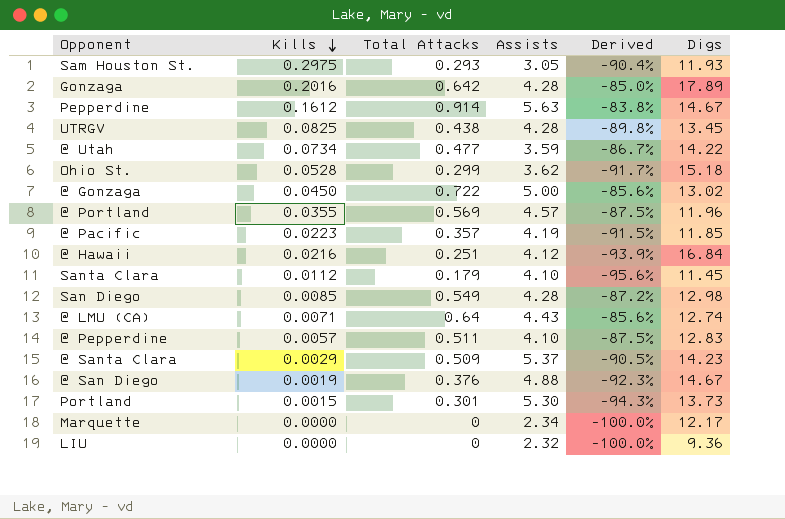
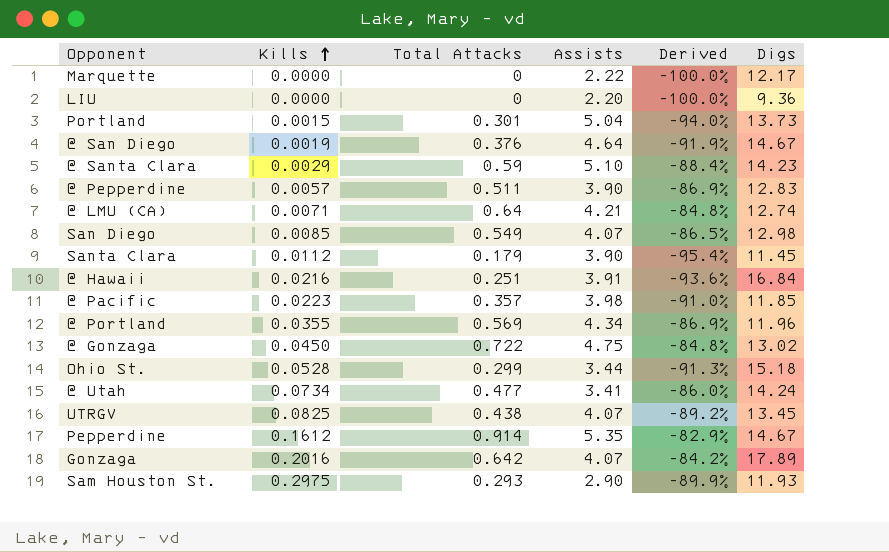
row order: Kills descending -> Kills ascending
Marquette | Assists: 2.34 -> 2.22
LIU | Assists: 2.32 -> 2.20
Portland | Assists: 5.30 -> 5.04
Portland | Derived: -94.3% -> -94.0%
@ San Diego | Assists: 4.88 -> 4.64
@ San Diego | Derived: -92.3% -> -91.9%
@ Santa Clara | Total Attacks: 0.509 -> 0.59
@ Santa Clara | Assists: 5.37 -> 5.10
@ Santa Clara | Derived: -90.5% -> -88.4%
@ Pepperdine | Assists: 4.10 -> 3.90
@ Pepperdine | Derived: -87.5% -> -86.9%
@ LMU (CA) | Assists: 4.43 -> 4.21
@ LMU (CA) | Derived: -85.6% -> -84.8%
San Diego | Assists: 4.28 -> 4.07
San Diego | Derived: -87.2% -> -86.5%
Santa Clara | Assists: 4.10 -> 3.90
Santa Clara | Derived: -95.6% -> -95.4%
@ Hawaii | Assists: 4.12 -> 3.91
@ Hawaii | Derived: -93.9% -> -93.6%
@ Pacific | Assists: 4.19 -> 3.98
@ Pacific | Derived: -91.5% -> -91.0%
@ Portland | Assists: 4.57 -> 4.34
@ Portland | Derived: -87.5% -> -86.9%
@ Gonzaga | Assists: 5.00 -> 4.75
@ Gonzaga | Derived: -85.6% -> -84.8%
Ohio St. | Assists: 3.62 -> 3.44
Ohio St. | Derived: -91.7% -> -91.3%
@ Utah | Assists: 3.59 -> 3.41
@ Utah | Derived: -86.7% -> -86.0%
@ Utah | Digs: 14.22 -> 14.24
UTRGV | Assists: 4.28 -> 4.07
UTRGV | Derived: -89.8% -> -89.2%
Pepperdine | Assists: 5.63 -> 5.35
Pepperdine | Derived: -83.8% -> -82.9%
Gonzaga | Assists: 4.28 -> 4.07
Gonzaga | Derived: -85.0% -> -84.2%
Sam Houston St. | Assists: 3.05 -> 2.90
Sam Houston St. | Derived: -90.4% -> -89.9%

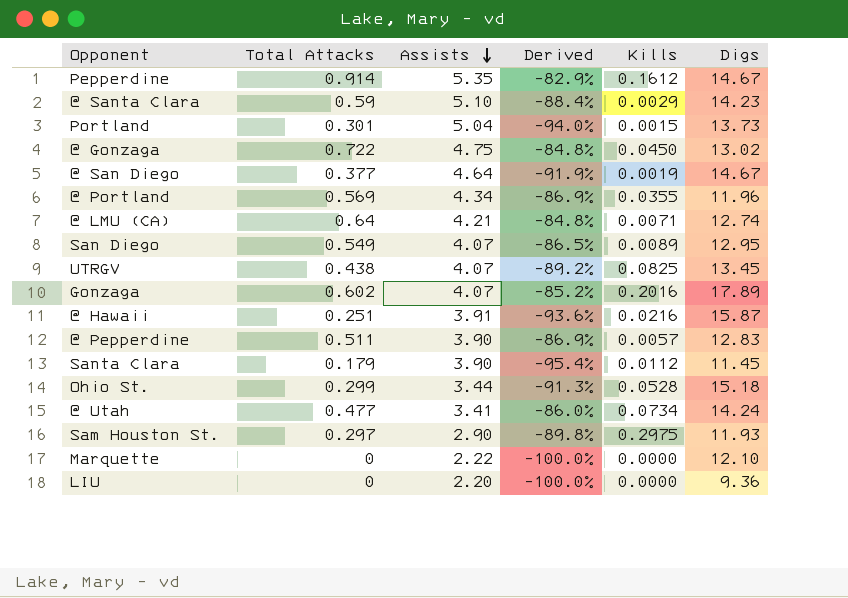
row order: Kills ascending -> Assists descending
column Kills | position: 2 -> 5
row @ Pacific: 0.0223 | 0.357 | 3.98 | -91.0% | 11.85 -> none
@ San Diego | Total Attacks: 0.376 -> 0.377
San Diego | Kills: 0.0085 -> 0.0089
San Diego | Digs: 12.98 -> 12.95
Gonzaga | Total Attacks: 0.642 -> 0.602
Gonzaga | Derived: -84.2% -> -85.2%
@ Hawaii | Digs: 16.84 -> 15.87
Sam Houston St. | Total Attacks: 0.293 -> 0.297
Sam Houston St. | Derived: -89.9% -> -89.8%
Marquette | Digs: 12.17 -> 12.10

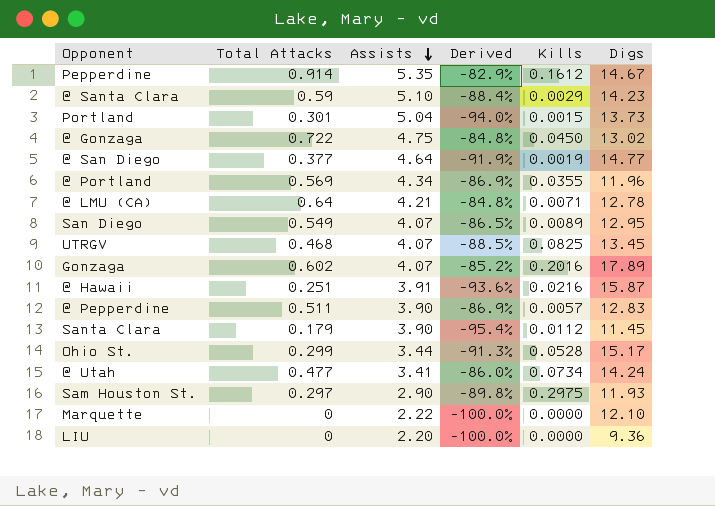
@ San Diego | Digs: 14.67 -> 14.77
@ LMU (CA) | Digs: 12.74 -> 12.78
UTRGV | Total Attacks: 0.438 -> 0.468
UTRGV | Derived: -89.2% -> -88.5%
Ohio St. | Digs: 15.18 -> 15.17

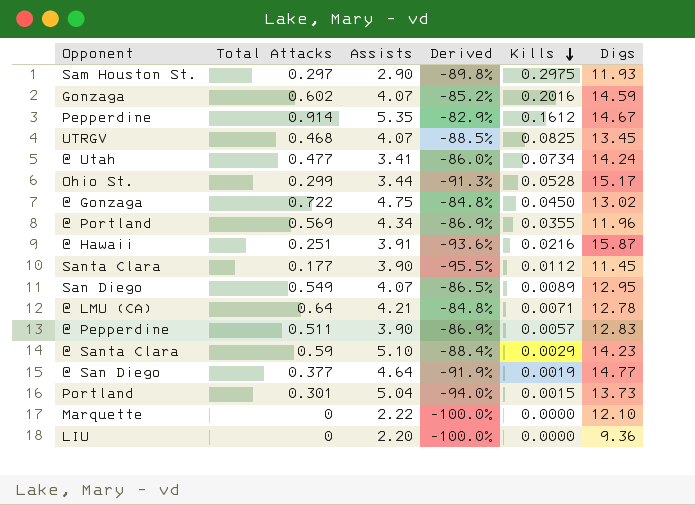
row order: Assists descending -> Kills descending
Gonzaga | Digs: 17.89 -> 14.59
Santa Clara | Total Attacks: 0.179 -> 0.177
Santa Clara | Derived: -95.4% -> -95.5%

